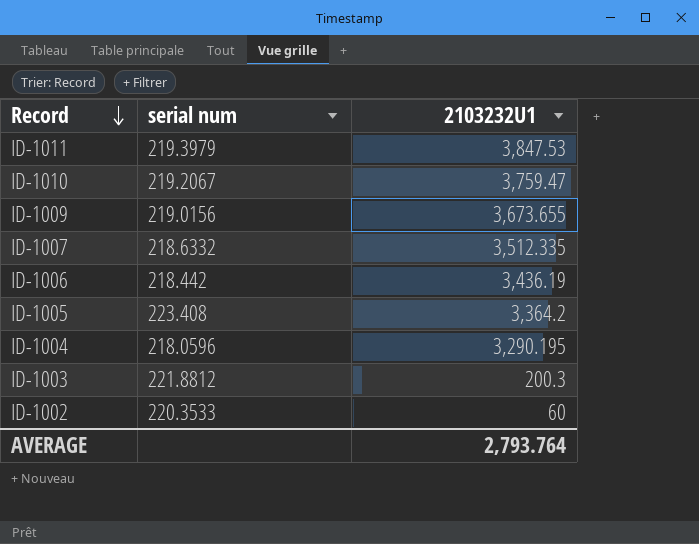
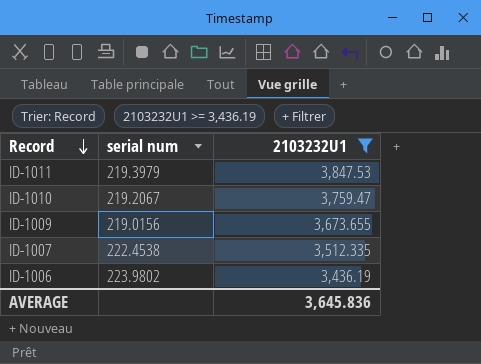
filter: none -> 2103232U1 >= 3,436.19
ID-1007 | serial num: 218.6332 -> 222.4538
ID-1006 | serial num: 218.442 -> 223.9802
AVERAGE | 2103232U1: 2,793.764 -> 3,645.836

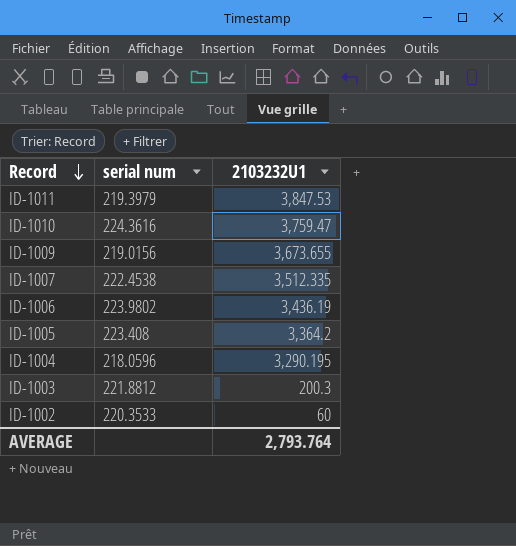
filter: 2103232U1 >= 3,436.19 -> none
ID-1010 | serial num: 219.2067 -> 224.3616
AVERAGE | 2103232U1: 3,645.836 -> 2,793.764

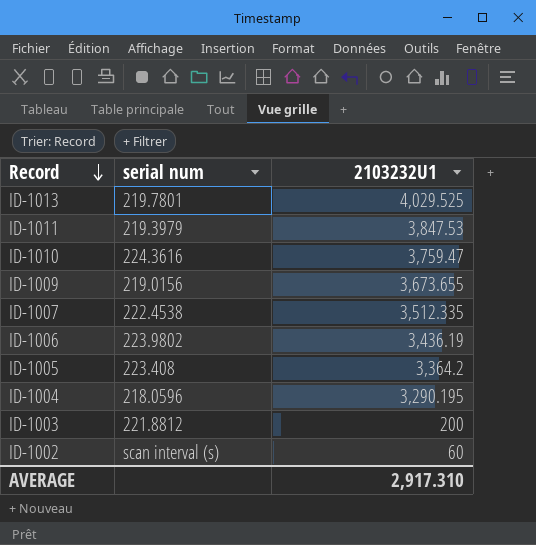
row ID-1013: none -> 219.7801 | 4,029.525
ID-1003 | 2103232U1: 200.3 -> 200
ID-1002 | serial num: 220.3533 -> scan interval (s)
AVERAGE | 2103232U1: 2,793.764 -> 2,917.310

